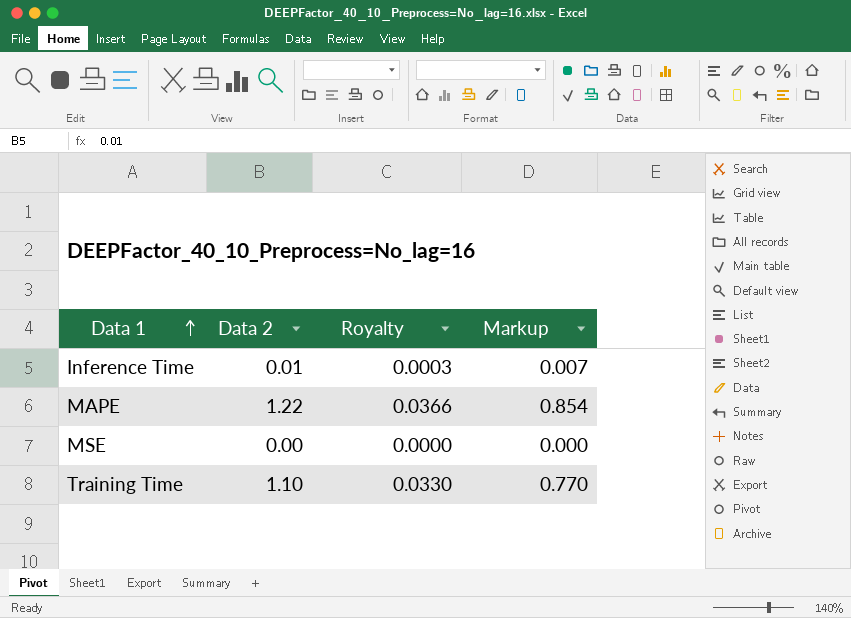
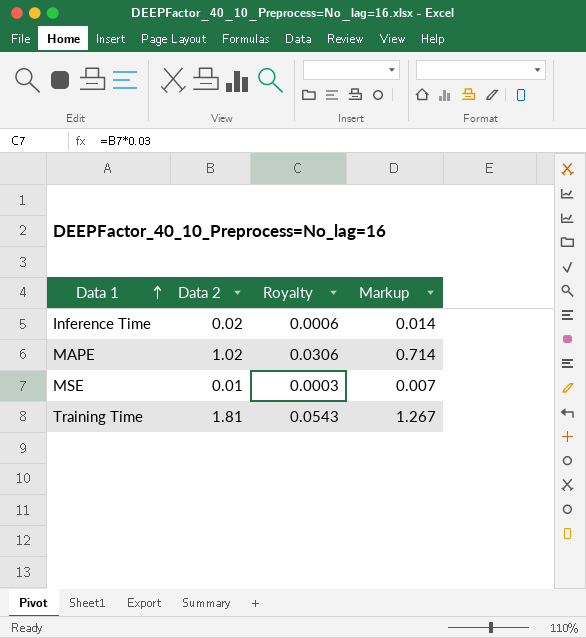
Inference Time | Data 2: 0.01 -> 0.02
Inference Time | Royalty: 0.0003 -> 0.0006
Inference Time | Markup: 0.007 -> 0.014
MAPE | Data 2: 1.22 -> 1.02
MAPE | Royalty: 0.0366 -> 0.0306
MAPE | Markup: 0.854 -> 0.714
MSE | Data 2: 0.00 -> 0.01
MSE | Royalty: 0.0000 -> 0.0003
MSE | Markup: 0.000 -> 0.007
Training Time | Data 2: 1.10 -> 1.81
Training Time | Royalty: 0.0330 -> 0.0543
Training Time | Markup: 0.770 -> 1.267

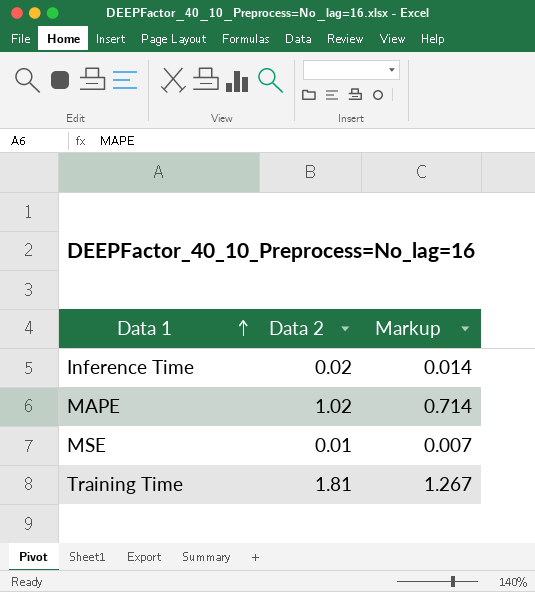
column Royalty | formula: [Data 2] * 0.03 -> none

